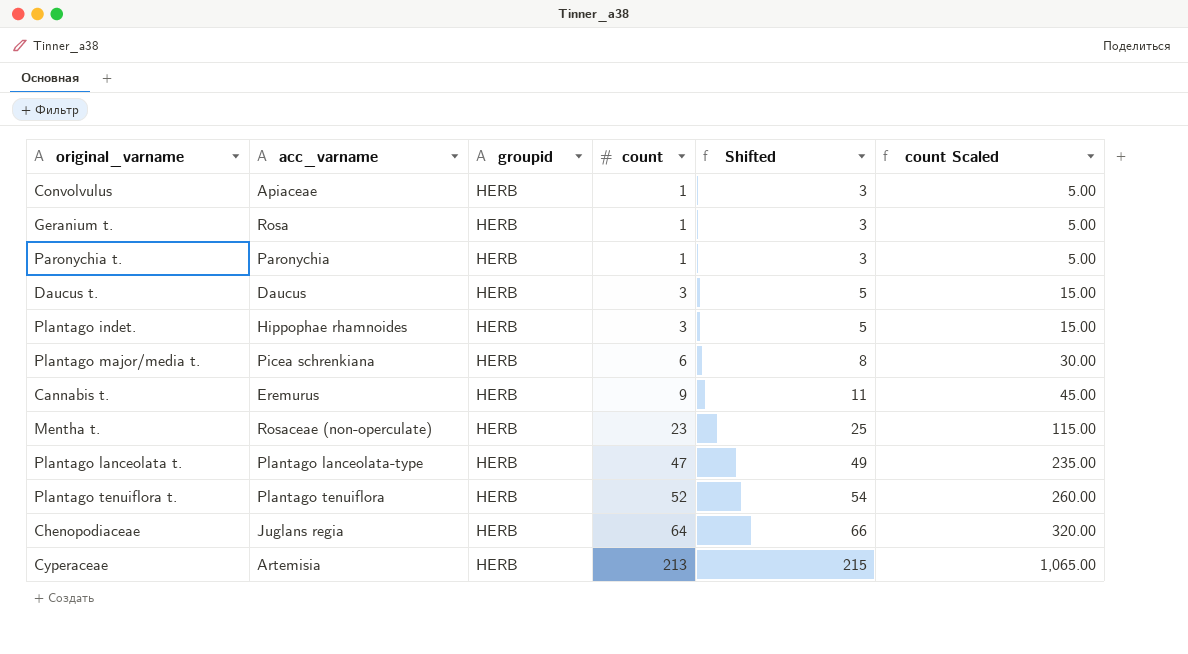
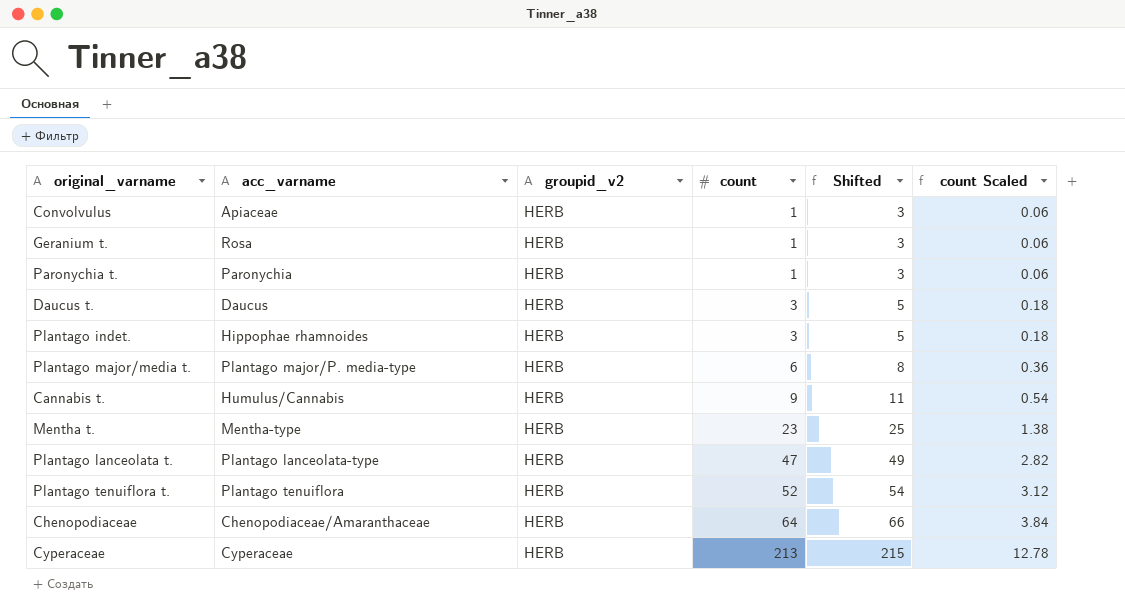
column name: groupid -> groupid_v2
column count Scaled | formula: [count] * 5 -> [count] * 0.06
Plantago major/media t. | acc_varname: Picea schrenkiana -> Plantago major/P. media-type
Cannabis t. | acc_varname: Eremurus -> Humulus/Cannabis
Mentha t. | acc_varname: Rosaceae (non-operculate) -> Mentha-type
Chenopodiaceae | acc_varname: Juglans regia -> Chenopodiaceae/Amaranthaceae
Cyperaceae | acc_varname: Artemisia -> Cyperaceae

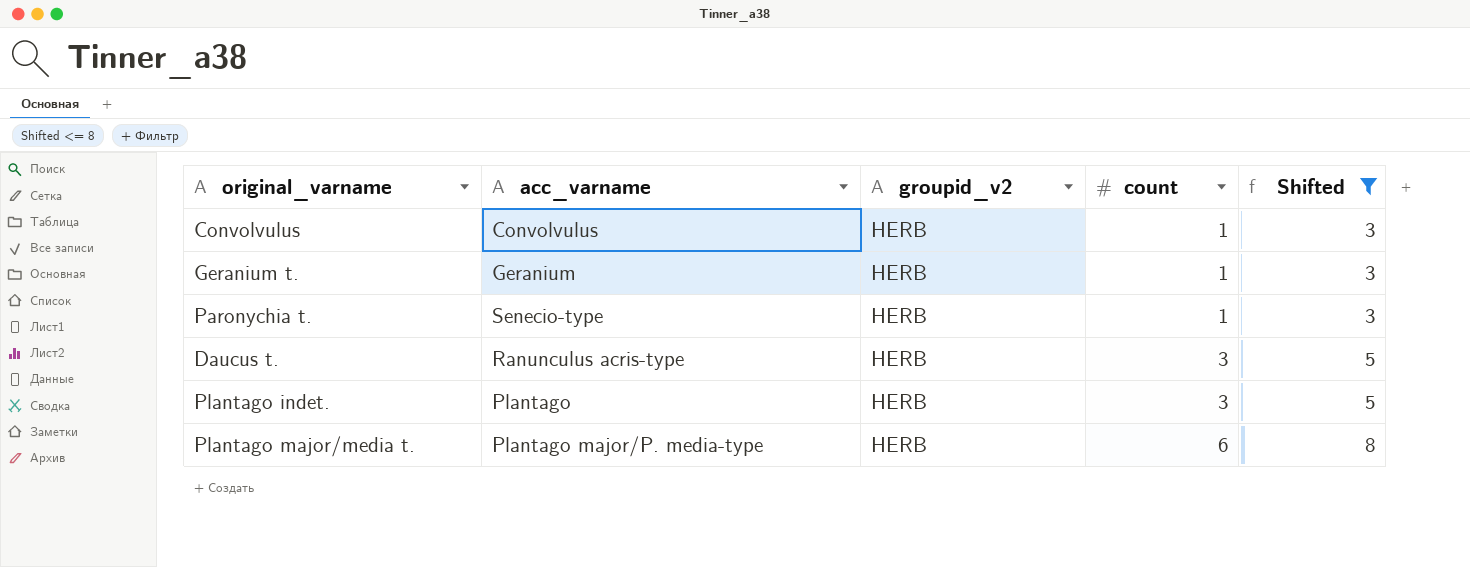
filter: none -> Shifted <= 8
column count Scaled | formula: [count] * 0.06 -> none
Convolvulus | acc_varname: Apiaceae -> Convolvulus
Geranium t. | acc_varname: Rosa -> Geranium
Paronychia t. | acc_varname: Paronychia -> Senecio-type
Daucus t. | acc_varname: Daucus -> Ranunculus acris-type
Plantago indet. | acc_varname: Hippophae rhamnoides -> Plantago

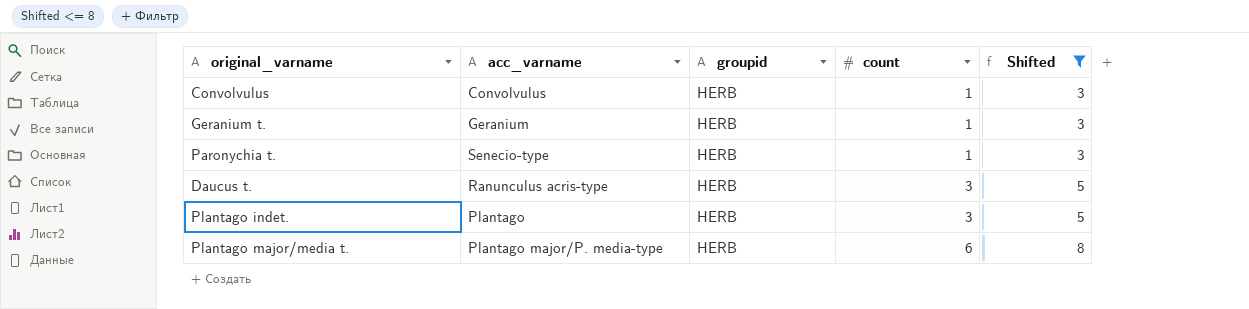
column name: groupid_v2 -> groupid

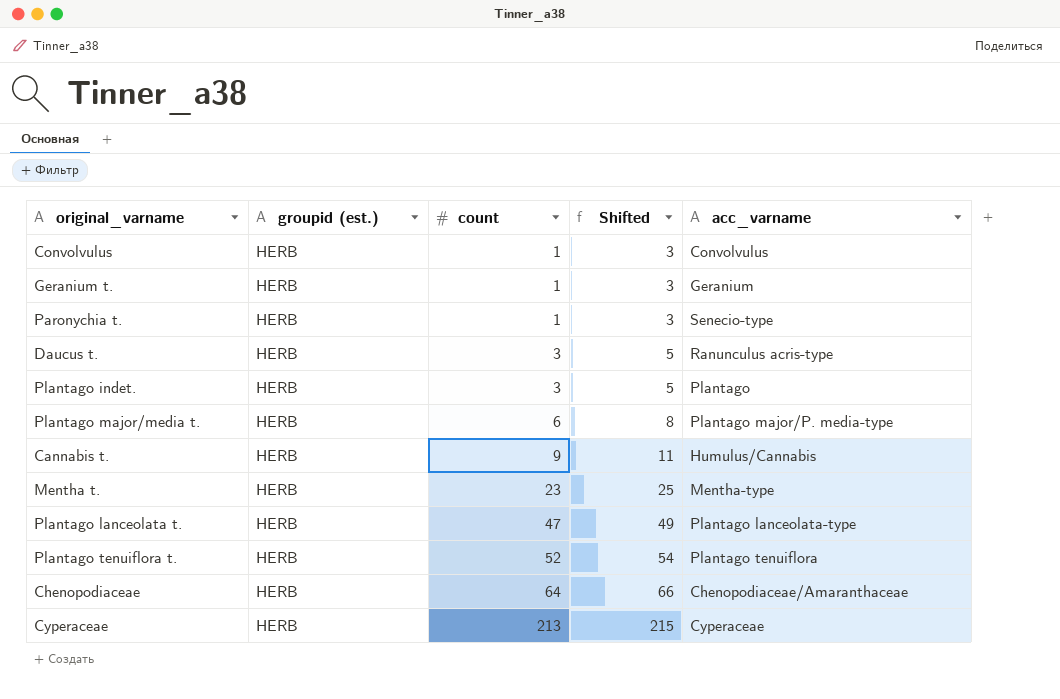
filter: Shifted <= 8 -> none
column name: groupid -> groupid (est.)
column acc_varname | position: 2 -> 5

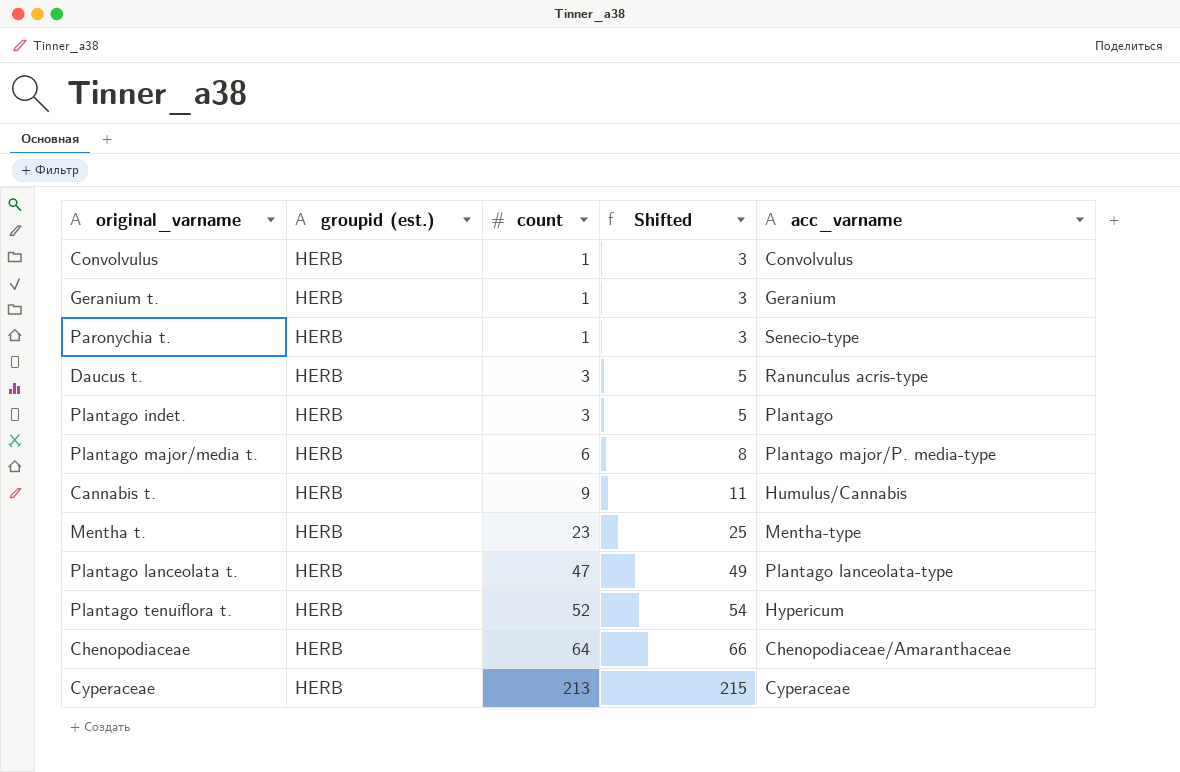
Plantago tenuiflora t. | acc_varname: Plantago tenuiflora -> Hypericum

